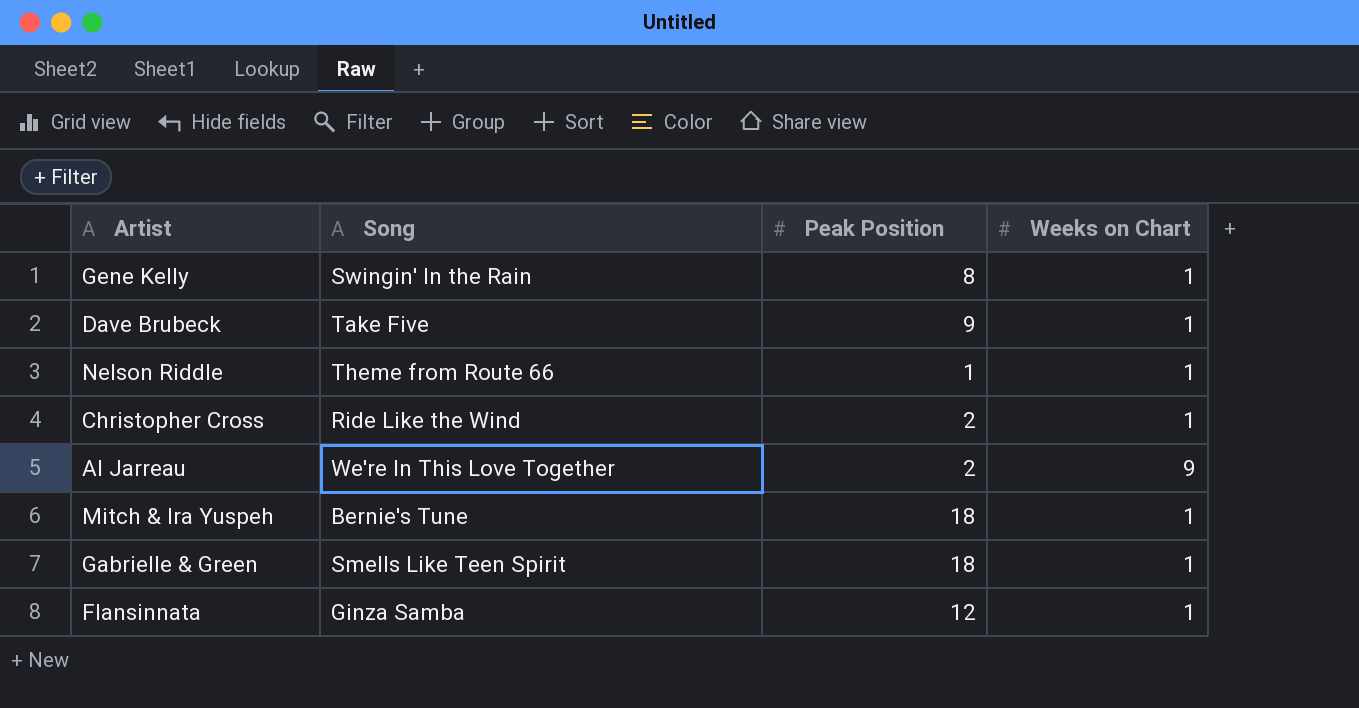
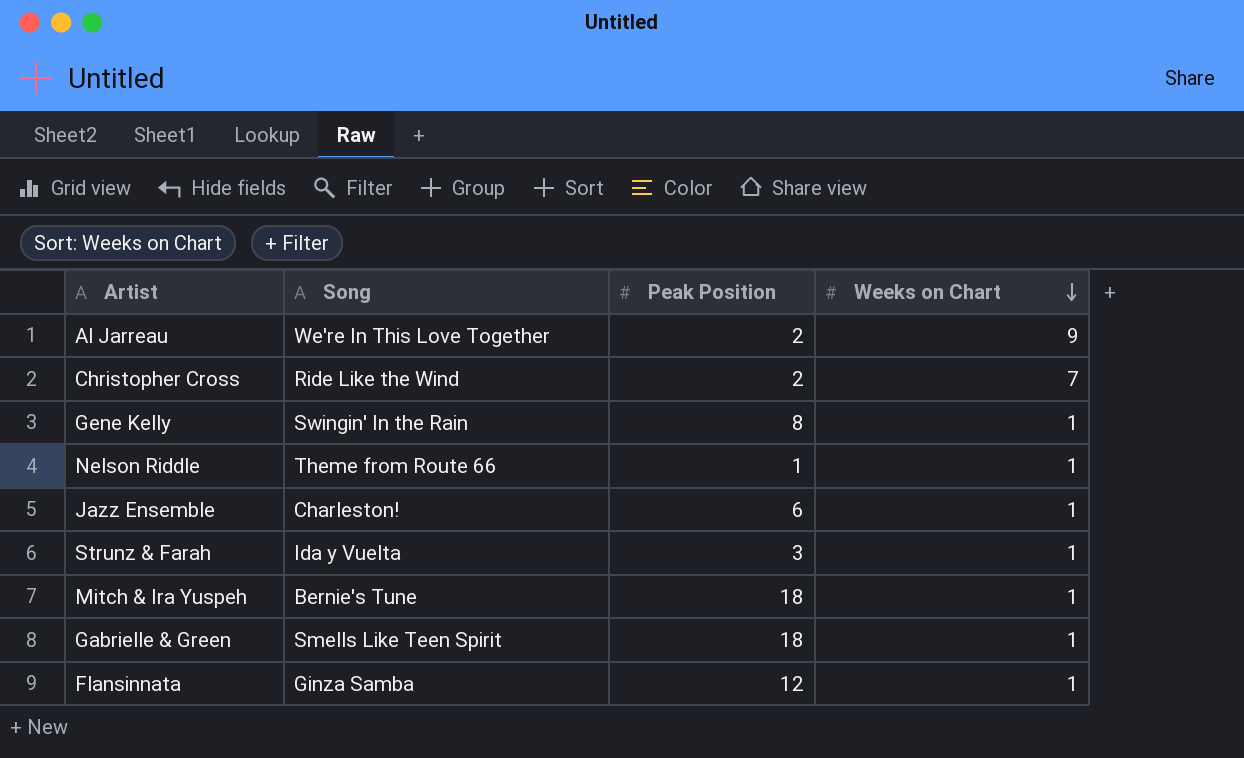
row order: none -> Weeks on Chart descending
row Dave Brubeck: Take Five | 9 | 1 -> none
Christopher Cross | Weeks on Chart: 1 -> 7
row Jazz Ensemble: none -> Charleston! | 6 | 1
row Strunz & Farah: none -> Ida y Vuelta | 3 | 1

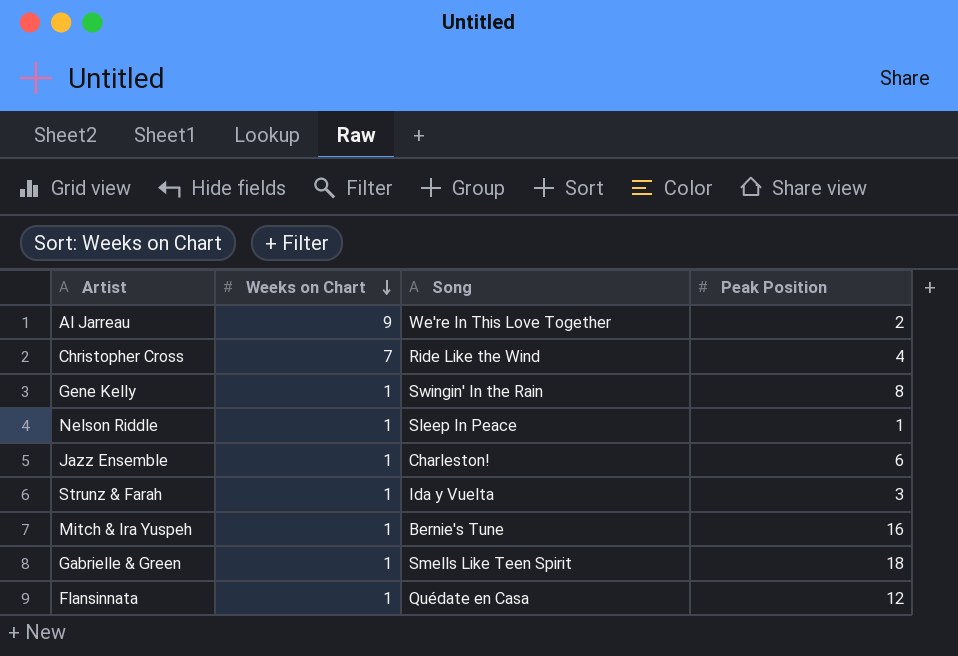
column Weeks on Chart | position: 4 -> 2
Christopher Cross | Peak Position: 2 -> 4
Nelson Riddle | Song: Theme from Route 66 -> Sleep In Peace
Mitch & Ira Yuspeh | Peak Position: 18 -> 16
Flansinnata | Song: Ginza Samba -> Quédate en Casa

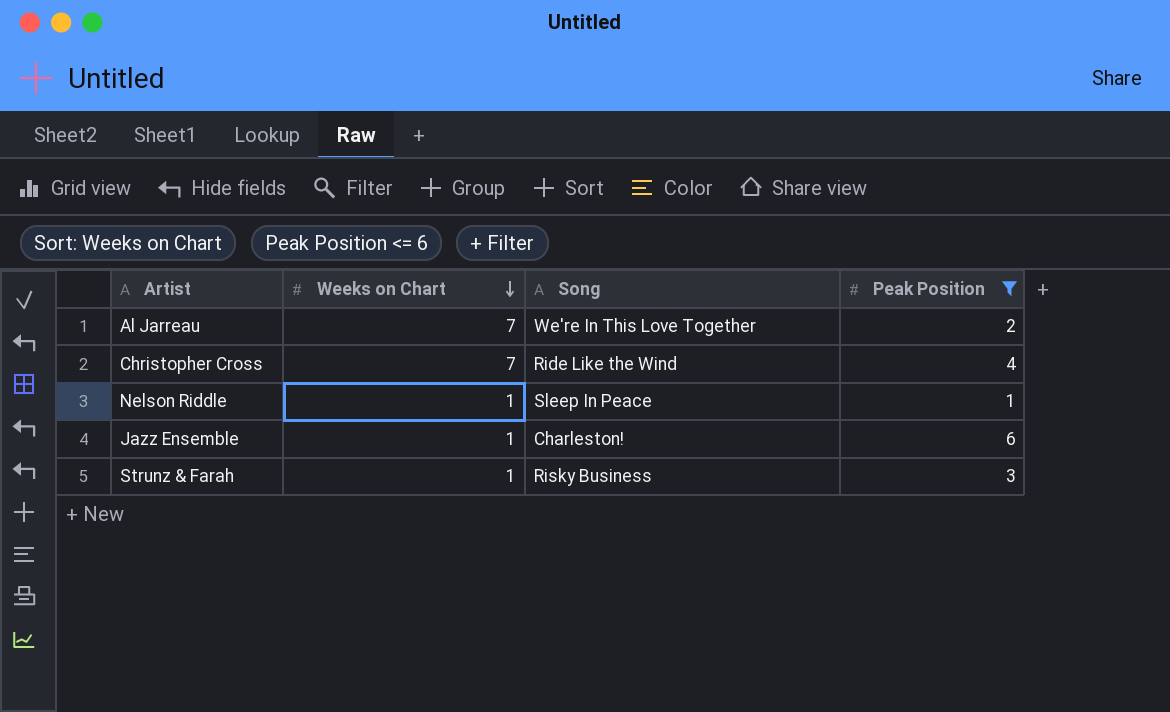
filter: none -> Peak Position <= 6
Al Jarreau | Weeks on Chart: 9 -> 7
Strunz & Farah | Song: Ida y Vuelta -> Risky Business

